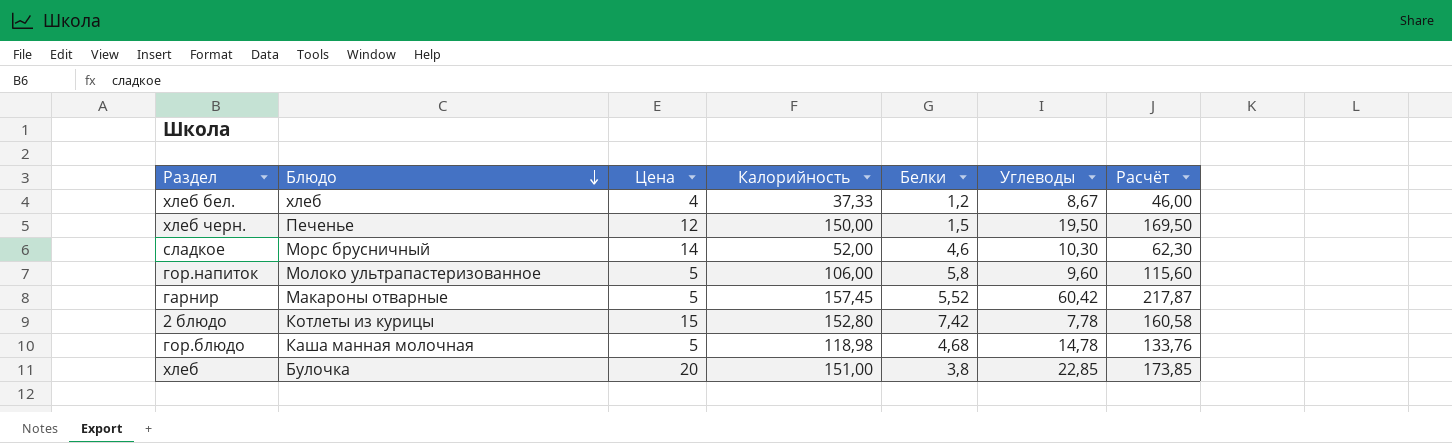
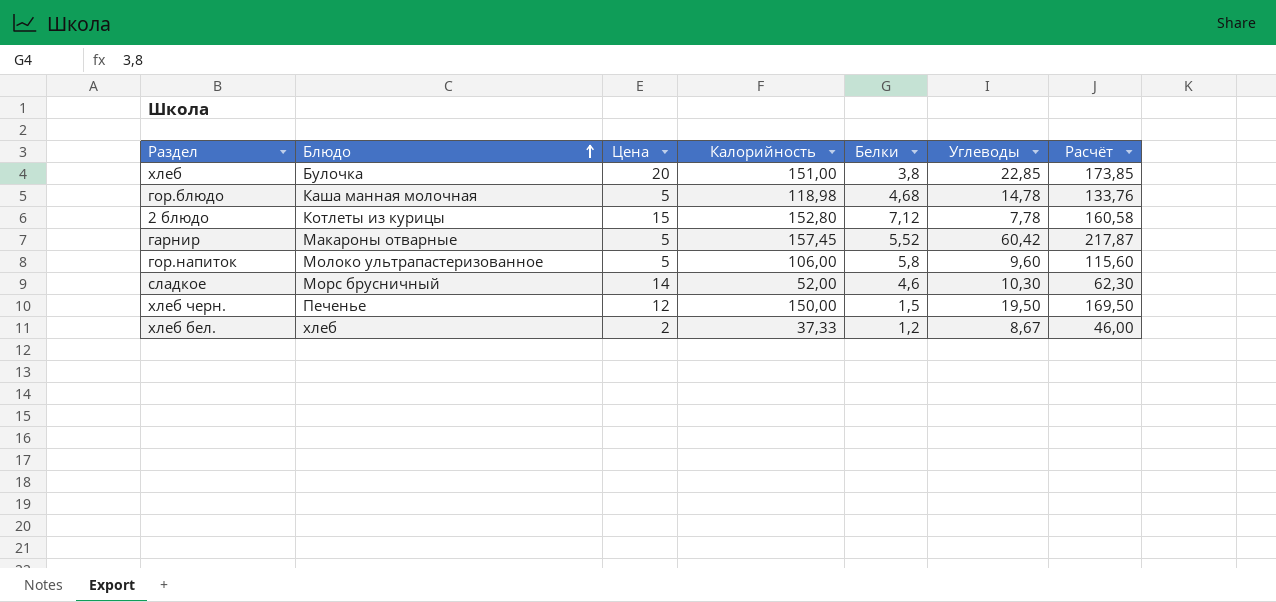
row order: Блюдо descending -> Блюдо ascending
2 блюдо | Белки: 7,42 -> 7,12
хлеб бел. | Цена: 4 -> 2

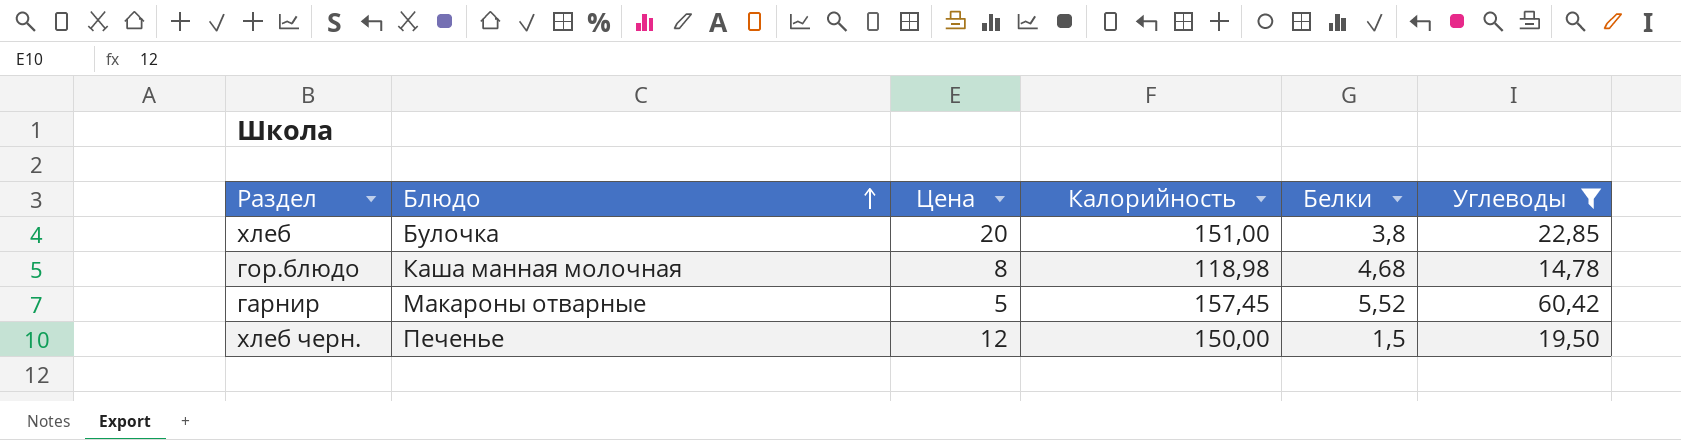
filter: none -> Углеводы >= 14,78
column Расчёт | formula: [Калорийность] + [Углеводы] -> none
гор.блюдо | Цена: 5 -> 8

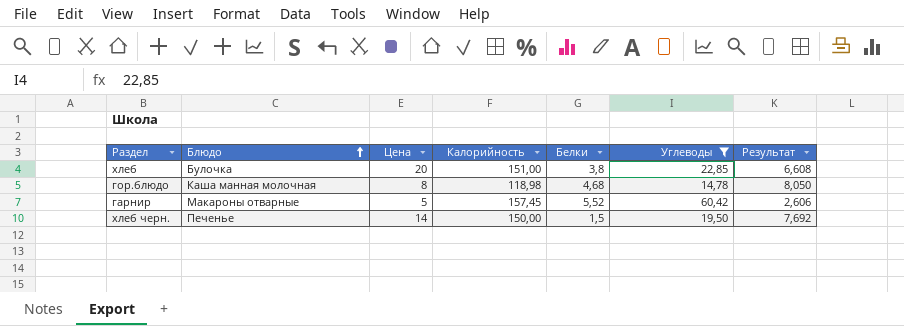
column Результат | formula: none -> [Калорийность] / [Углеводы]
хлеб черн. | Цена: 12 -> 14

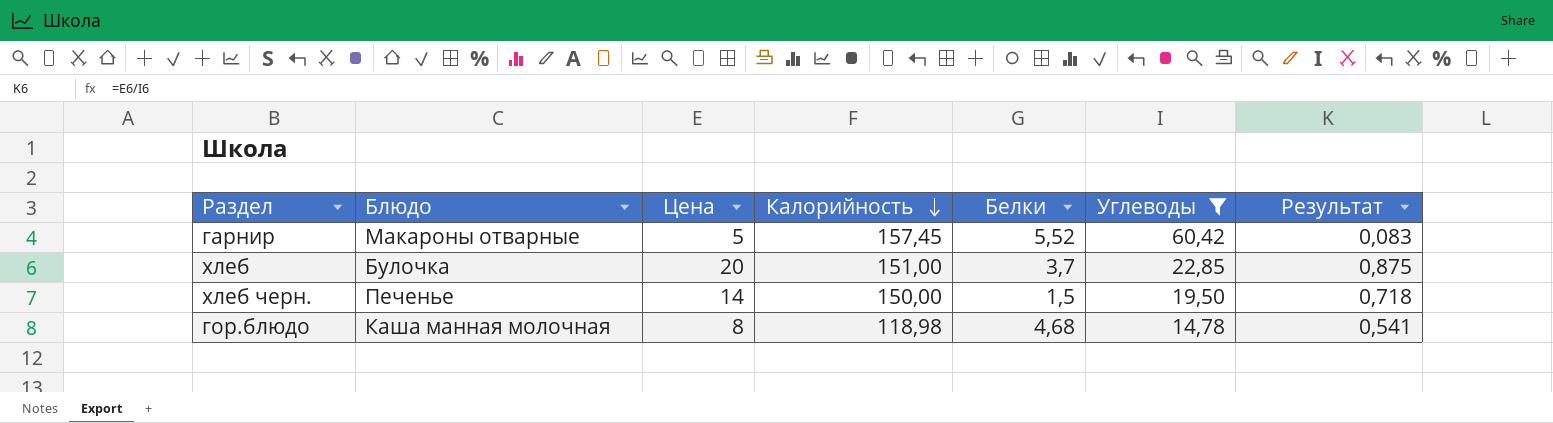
row order: Блюдо ascending -> Калорийность descending
column Результат | formula: [Калорийность] / [Углеводы] -> [Цена] / [Углеводы]
хлеб | Белки: 3,8 -> 3,7

